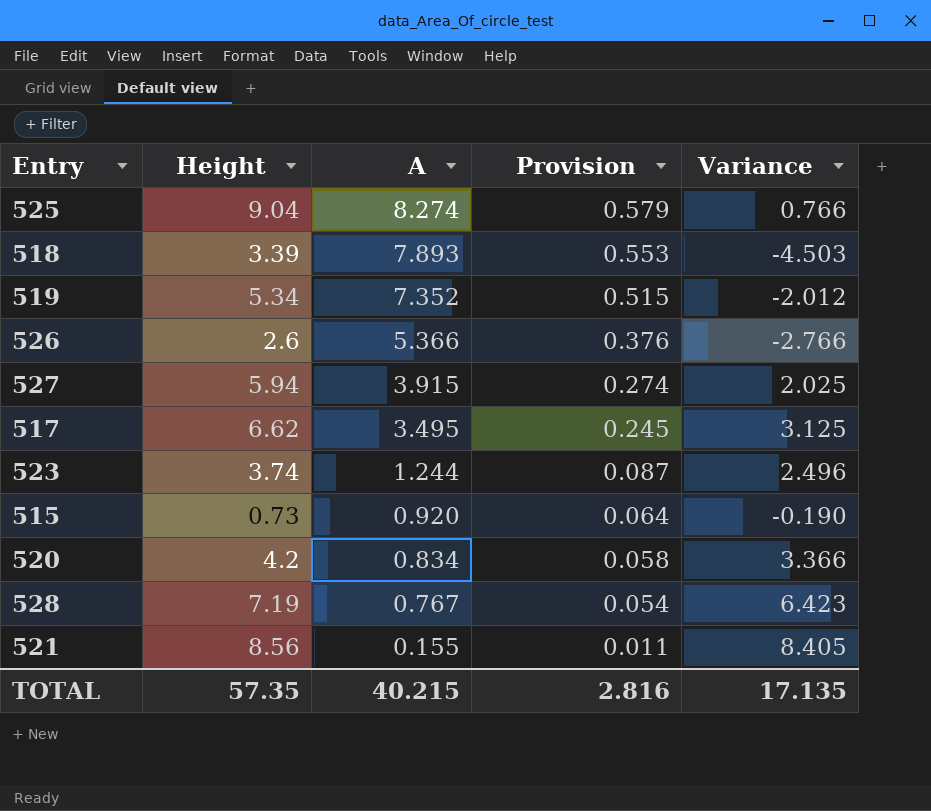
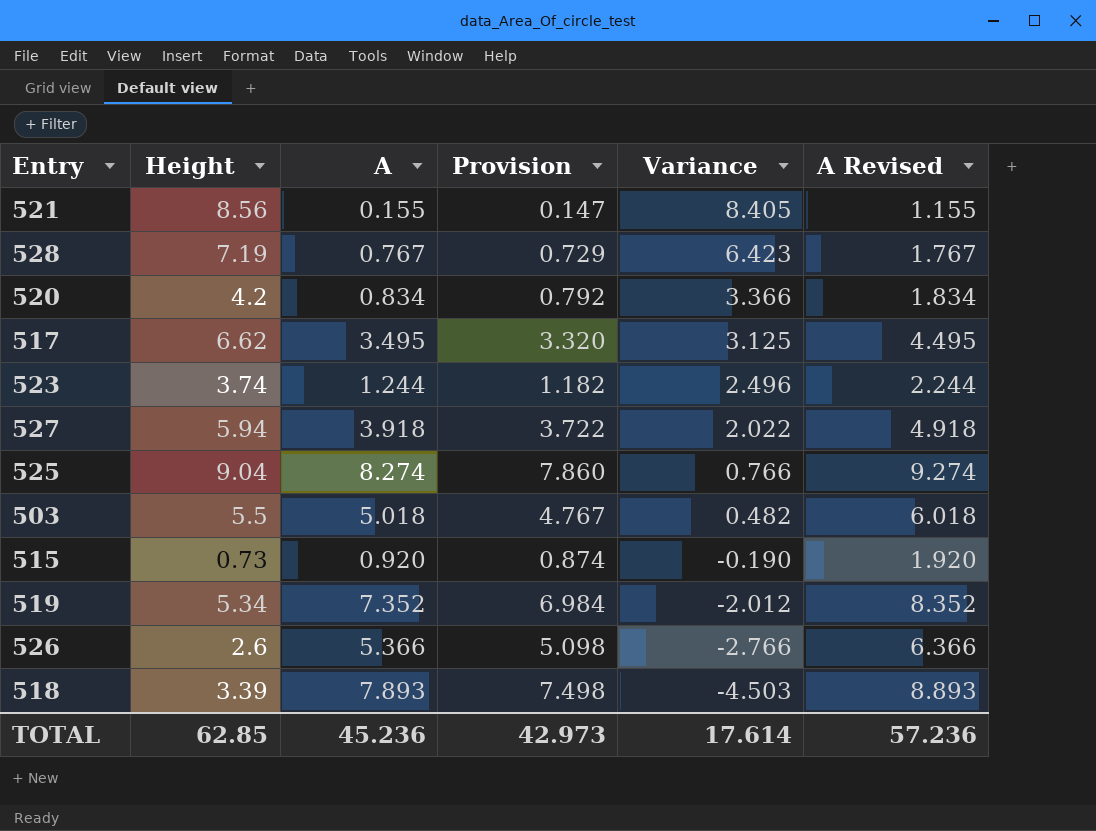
row order: A descending -> Variance descending
column Provision | formula: [A] * 0.07 -> [A] * 0.95
column A Revised | formula: none -> [A] + 1
527 | A: 3.915 -> 3.918
527 | Variance: 2.025 -> 2.022
row 503: none -> 5.5 | 5.018 | 4.767 | 0.482 | 6.018
TOTAL | Height: 57.35 -> 62.85
TOTAL | A: 40.215 -> 45.236
TOTAL | Provision: 2.816 -> 42.973
TOTAL | Variance: 17.135 -> 17.614

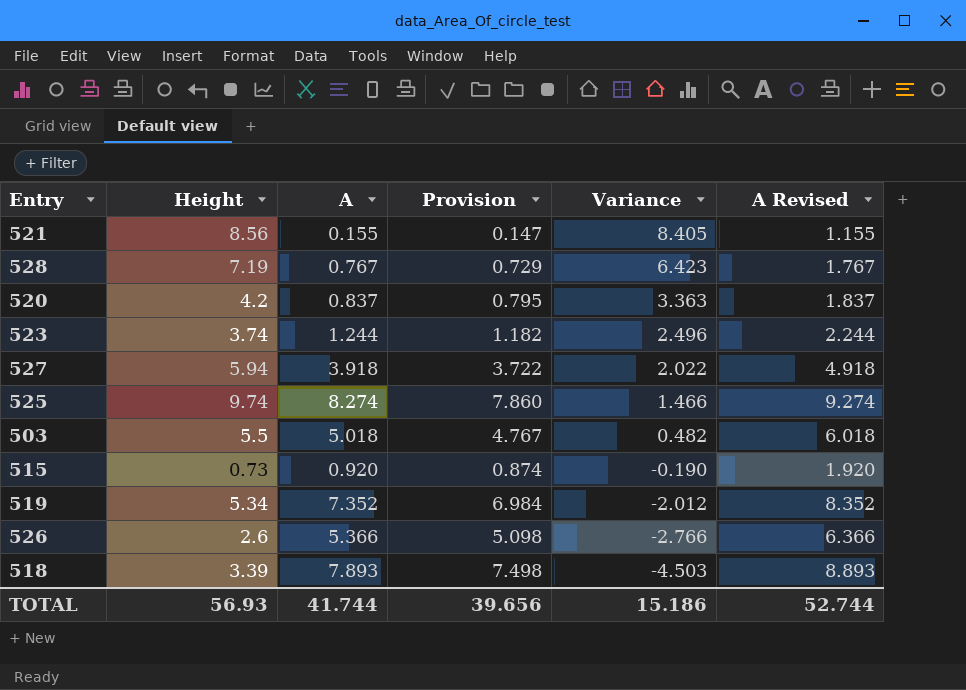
row 517: 6.62 | 3.495 | 3.320 | 3.125 | 4.495 -> none
520 | A: 0.834 -> 0.837
520 | Provision: 0.792 -> 0.795
520 | Variance: 3.366 -> 3.363
520 | A Revised: 1.834 -> 1.837
525 | Height: 9.04 -> 9.74
525 | Variance: 0.766 -> 1.466
TOTAL | Height: 62.85 -> 56.93
TOTAL | A: 45.236 -> 41.744
TOTAL | Provision: 42.973 -> 39.656
TOTAL | Variance: 17.614 -> 15.186
TOTAL | A Revised: 57.236 -> 52.744

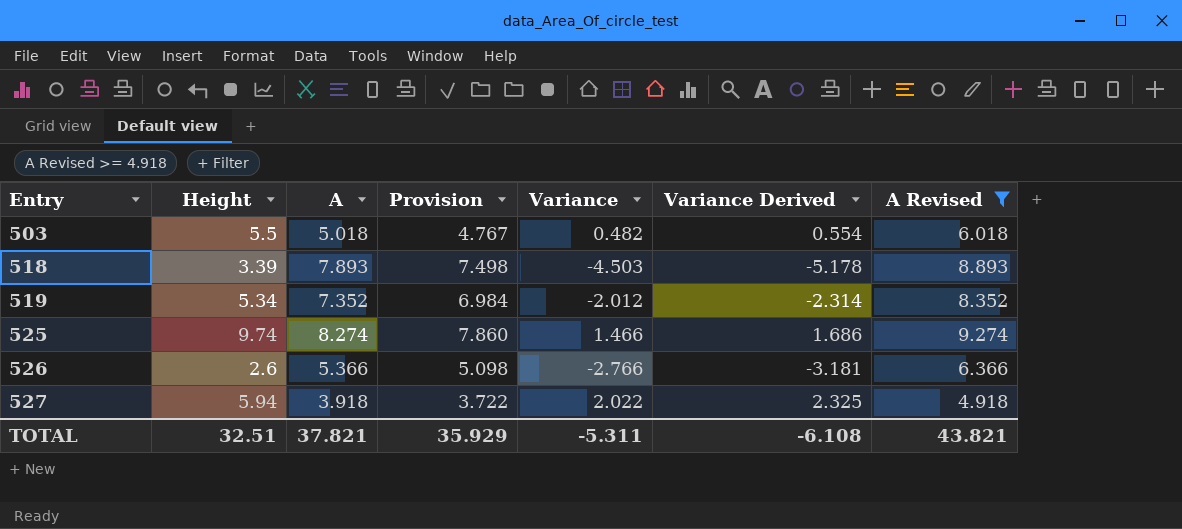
filter: none -> A Revised >= 4.918
row order: Variance descending -> Entry ascending
column Variance Derived | formula: none -> [Variance] * 1.15
TOTAL | Height: 56.93 -> 32.51
TOTAL | A: 41.744 -> 37.821
TOTAL | Provision: 39.656 -> 35.929
TOTAL | Variance: 15.186 -> -5.311
TOTAL | A Revised: 52.744 -> 43.821

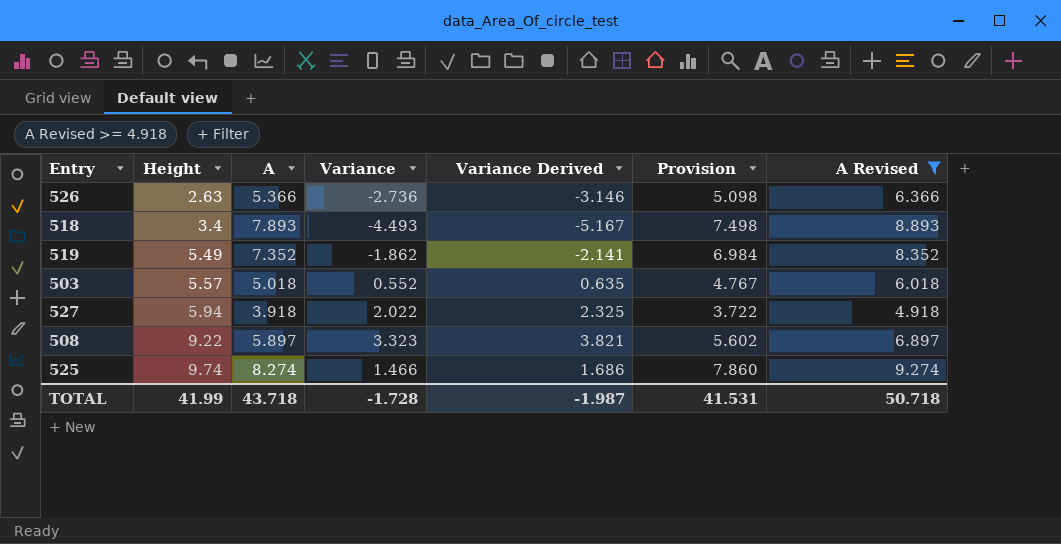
row order: Entry ascending -> Height ascending
column Provision | position: 4 -> 6
526 | Height: 2.6 -> 2.63
526 | Variance: -2.766 -> -2.736
526 | Variance Derived: -3.181 -> -3.146
518 | Height: 3.39 -> 3.4
518 | Variance: -4.503 -> -4.493
518 | Variance Derived: -5.178 -> -5.167
519 | Height: 5.34 -> 5.49
519 | Variance: -2.012 -> -1.862
519 | Variance Derived: -2.314 -> -2.141
503 | Height: 5.5 -> 5.57
503 | Variance: 0.482 -> 0.552
503 | Variance Derived: 0.554 -> 0.635
row 508: none -> 9.22 | 5.897 | 3.323 | 3.821 | 5.602 | 6.897
TOTAL | Height: 32.51 -> 41.99
TOTAL | A: 37.821 -> 43.718
TOTAL | Variance: -5.311 -> -1.728
TOTAL | Variance Derived: -6.108 -> -1.987
TOTAL | Provision: 35.929 -> 41.531
TOTAL | A Revised: 43.821 -> 50.718

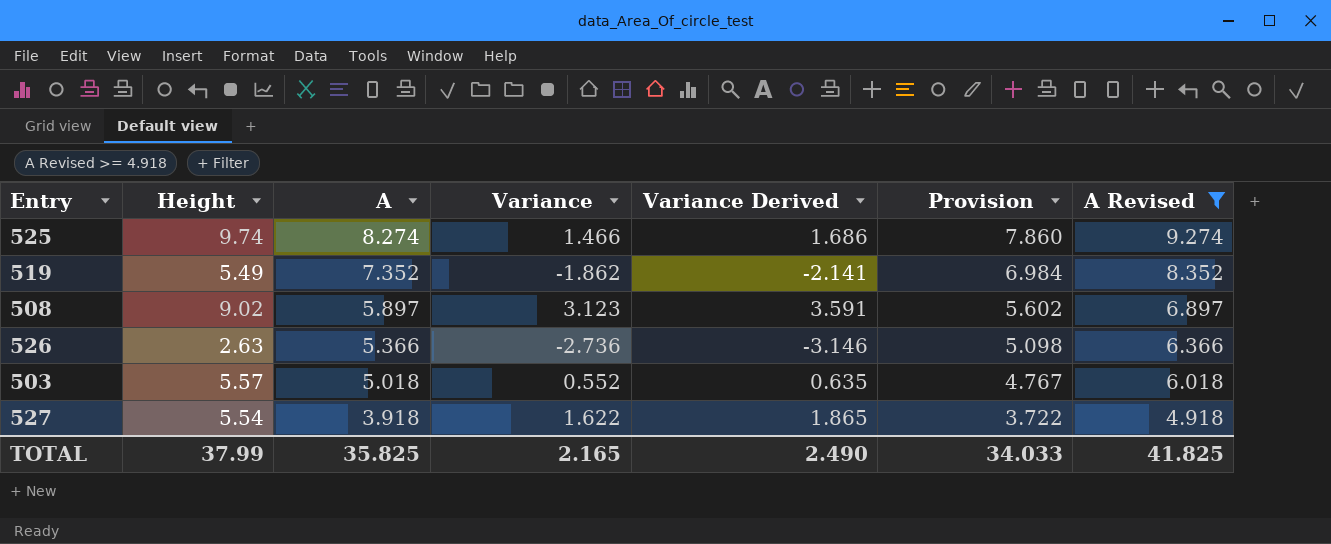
row order: Height ascending -> A descending
row 518: 3.4 | 7.893 | -4.493 | -5.167 | 7.498 | 8.893 -> none
508 | Height: 9.22 -> 9.02
508 | Variance: 3.323 -> 3.123
508 | Variance Derived: 3.821 -> 3.591
527 | Height: 5.94 -> 5.54
527 | Variance: 2.022 -> 1.622
527 | Variance Derived: 2.325 -> 1.865
TOTAL | Height: 41.99 -> 37.99
TOTAL | A: 43.718 -> 35.825
TOTAL | Variance: -1.728 -> 2.165
TOTAL | Variance Derived: -1.987 -> 2.490
TOTAL | Provision: 41.531 -> 34.033
TOTAL | A Revised: 50.718 -> 41.825

